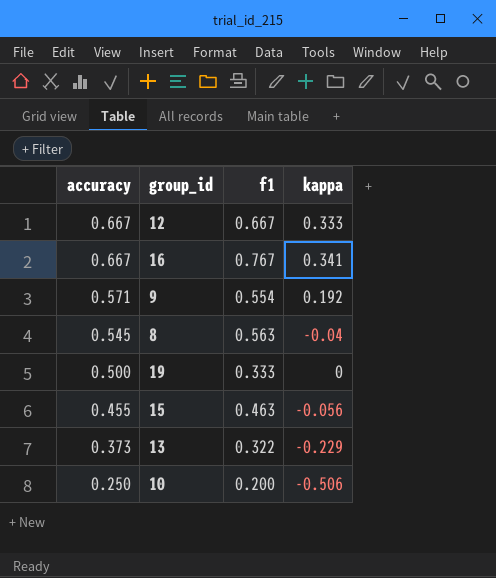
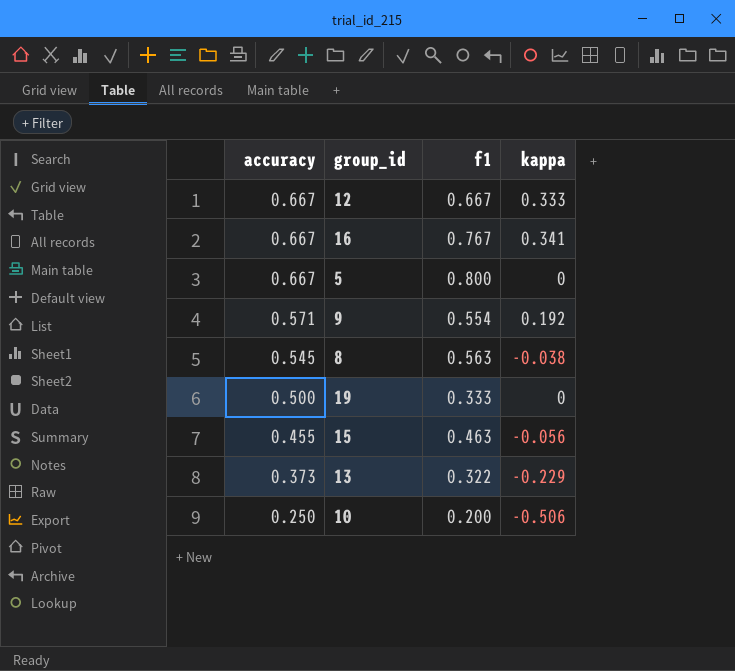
row 5: none -> 0.667 | 0.800 | 0
8 | kappa: -0.04 -> -0.038

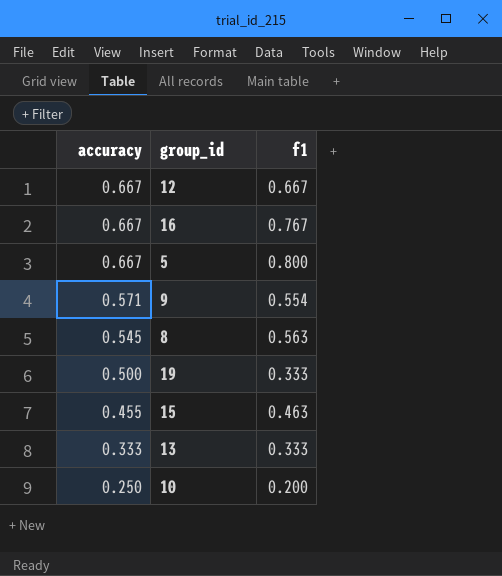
column kappa | position: 4 -> none
13 | accuracy: 0.373 -> 0.333
13 | f1: 0.322 -> 0.333

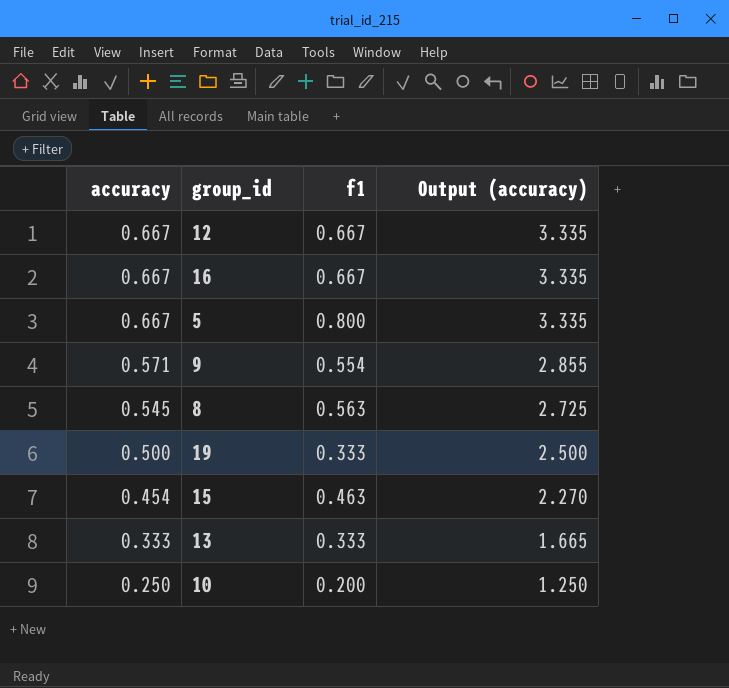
column Output (accuracy) | formula: none -> [accuracy] * 5
16 | f1: 0.767 -> 0.667
15 | accuracy: 0.455 -> 0.454

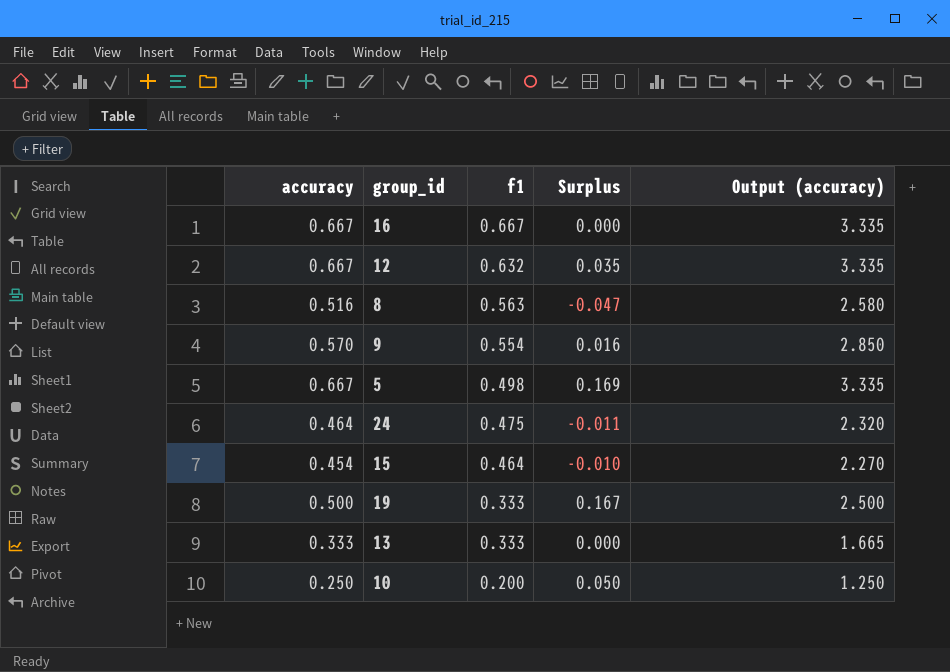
row order: accuracy descending -> f1 descending
column Surplus | formula: none -> [accuracy] - [f1]
12 | f1: 0.667 -> 0.632
8 | accuracy: 0.545 -> 0.516
8 | Output (accuracy): 2.725 -> 2.580
9 | accuracy: 0.571 -> 0.570
9 | Output (accuracy): 2.855 -> 2.850
5 | f1: 0.800 -> 0.498
row 24: none -> 0.464 | 0.475 | -0.011 | 2.320
15 | f1: 0.463 -> 0.464

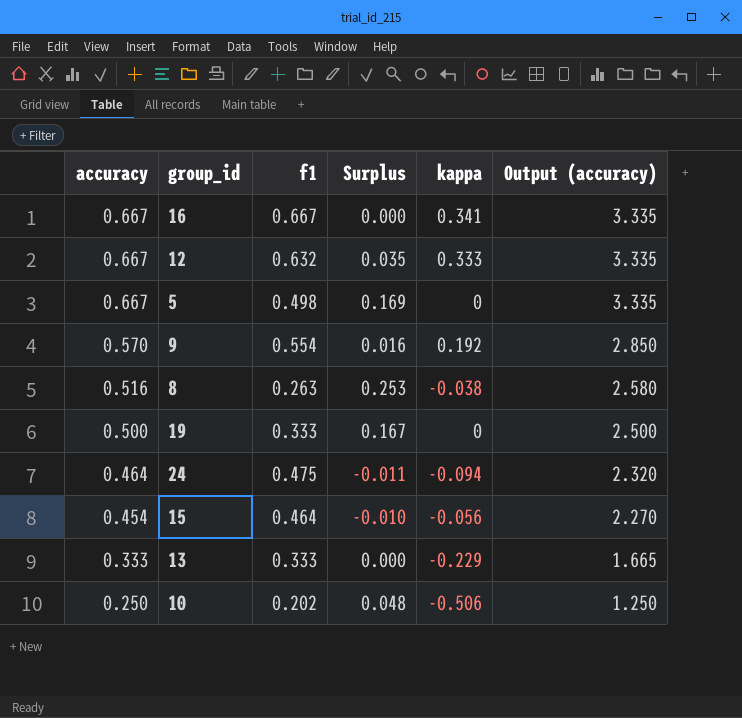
row order: f1 descending -> accuracy descending
column kappa | position: none -> 5
8 | f1: 0.563 -> 0.263
8 | Surplus: -0.047 -> 0.253
10 | f1: 0.200 -> 0.202
10 | Surplus: 0.050 -> 0.048

